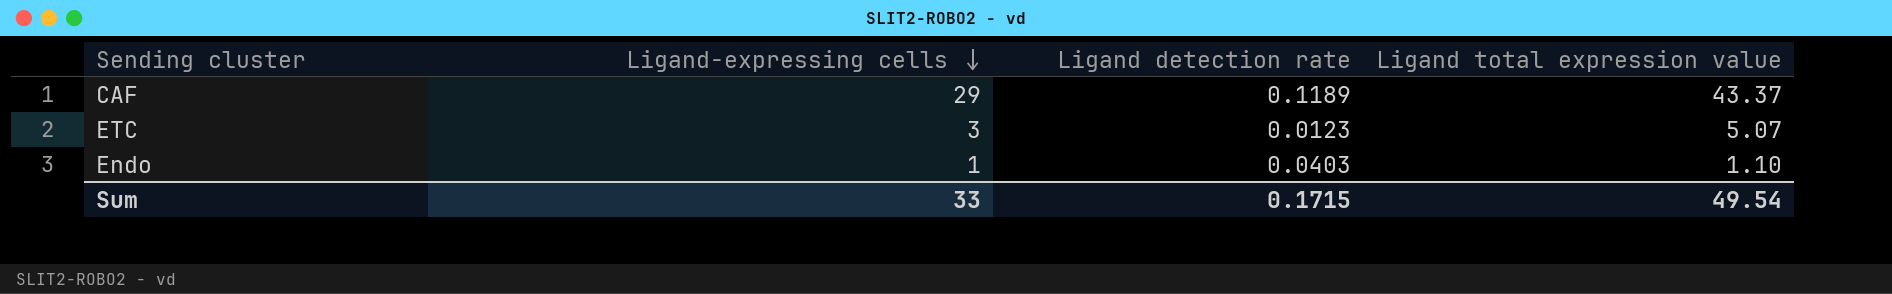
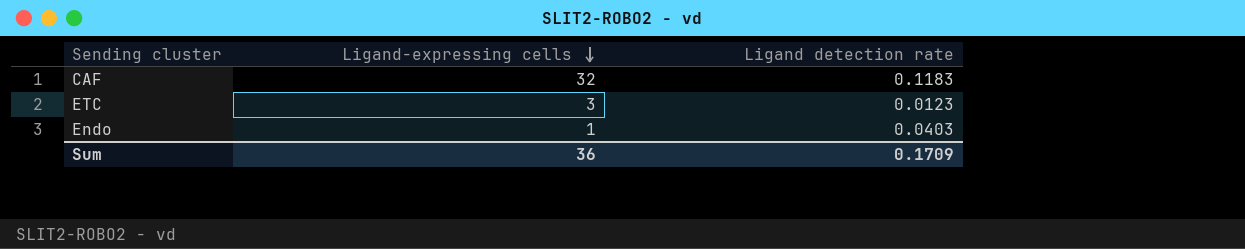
column Ligand total expression value | position: 4 -> none
CAF | Ligand-expressing cells: 29 -> 32
CAF | Ligand detection rate: 0.1189 -> 0.1183
Sum | Ligand-expressing cells: 33 -> 36
Sum | Ligand detection rate: 0.1715 -> 0.1709

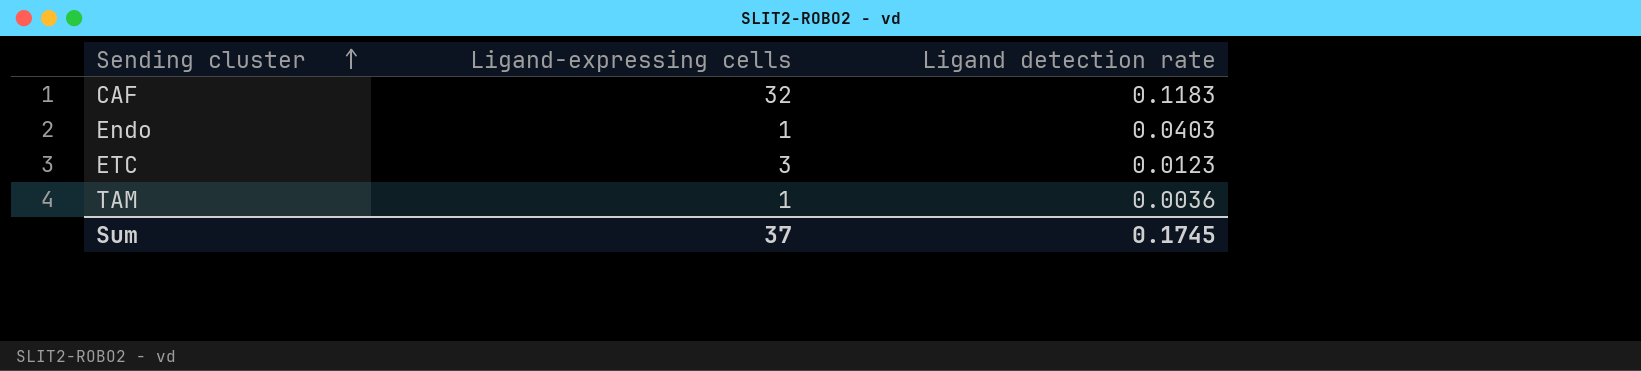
row order: Ligand-expressing cells descending -> Sending cluster ascending
row TAM: none -> 1 | 0.0036
Sum | Ligand-expressing cells: 36 -> 37
Sum | Ligand detection rate: 0.1709 -> 0.1745

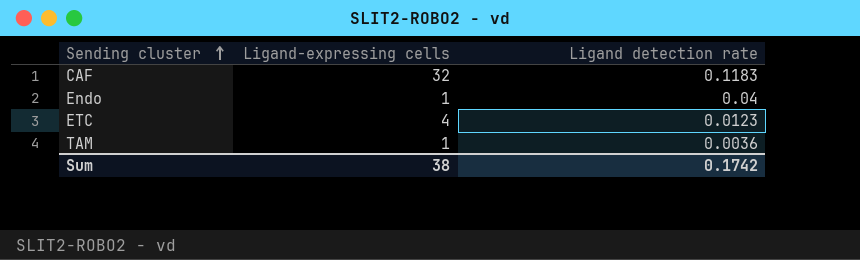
Endo | Ligand detection rate: 0.0403 -> 0.04
ETC | Ligand-expressing cells: 3 -> 4
Sum | Ligand-expressing cells: 37 -> 38
Sum | Ligand detection rate: 0.1745 -> 0.1742

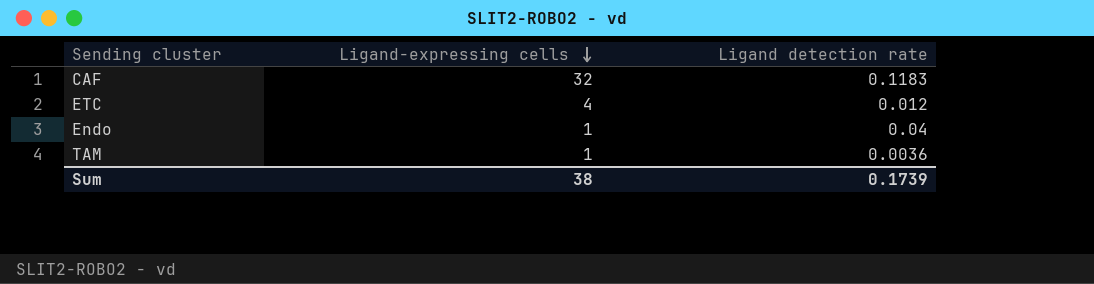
row order: Sending cluster ascending -> Ligand-expressing cells descending
ETC | Ligand detection rate: 0.0123 -> 0.012
Sum | Ligand detection rate: 0.1742 -> 0.1739

